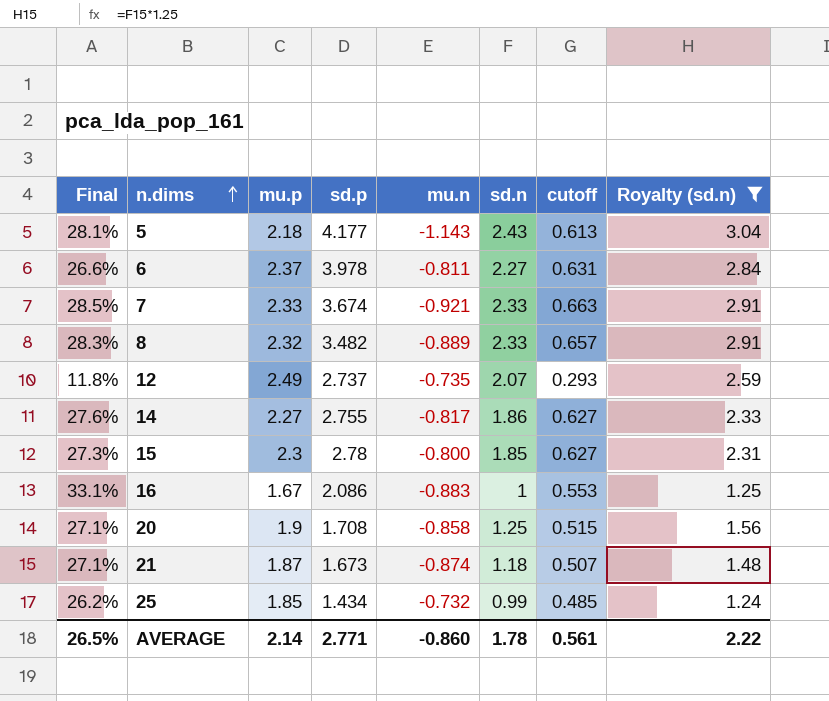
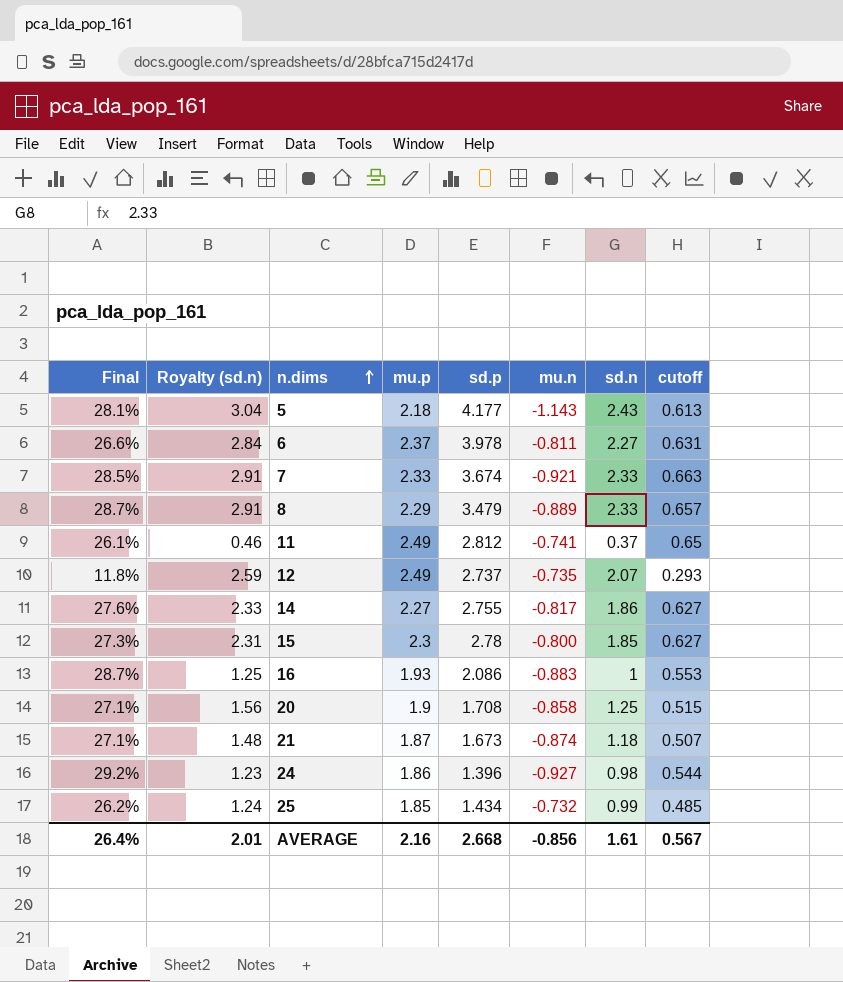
filter: Royalty (sd.n) >= 1.24 -> none
column Royalty (sd.n) | position: 8 -> 2
8 | Final: 28.3% -> 28.7%
8 | mu.p: 2.32 -> 2.29
8 | sd.p: 3.482 -> 3.479
16 | Final: 33.1% -> 28.7%
16 | mu.p: 1.67 -> 1.93
AVERAGE | Final: 26.5% -> 26.4%
AVERAGE | Royalty (sd.n): 2.22 -> 2.01
AVERAGE | mu.p: 2.14 -> 2.16
AVERAGE | sd.p: 2.771 -> 2.668
AVERAGE | mu.n: -0.860 -> -0.856
AVERAGE | sd.n: 1.78 -> 1.61
AVERAGE | cutoff: 0.561 -> 0.567

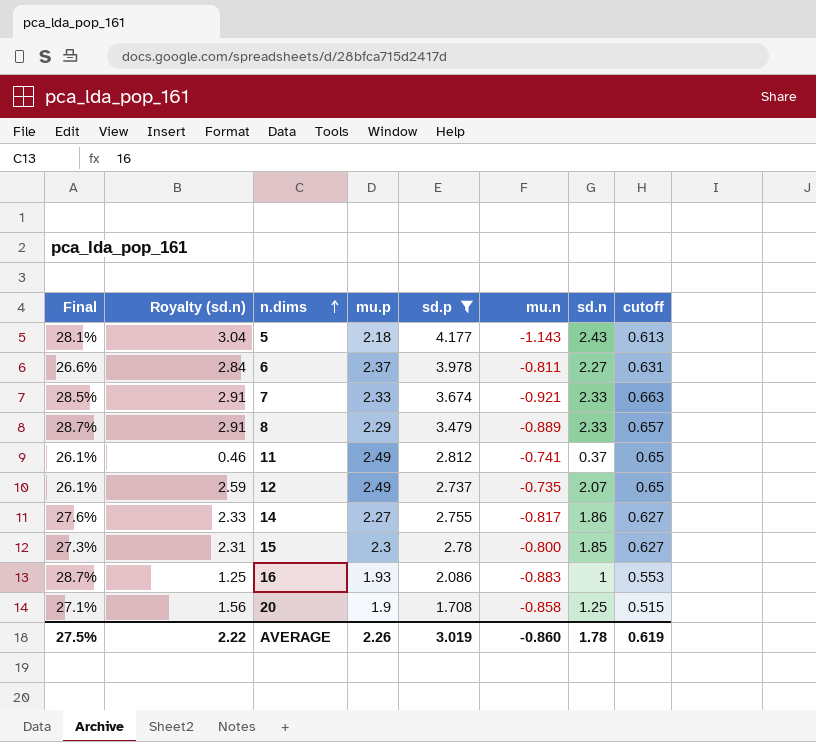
filter: none -> sd.p >= 1.708
12 | Final: 11.8% -> 26.1%
12 | cutoff: 0.293 -> 0.65
AVERAGE | Final: 26.4% -> 27.5%
AVERAGE | Royalty (sd.n): 2.01 -> 2.22
AVERAGE | mu.p: 2.16 -> 2.26
AVERAGE | sd.p: 2.668 -> 3.019
AVERAGE | mu.n: -0.856 -> -0.860
AVERAGE | sd.n: 1.61 -> 1.78
AVERAGE | cutoff: 0.567 -> 0.619

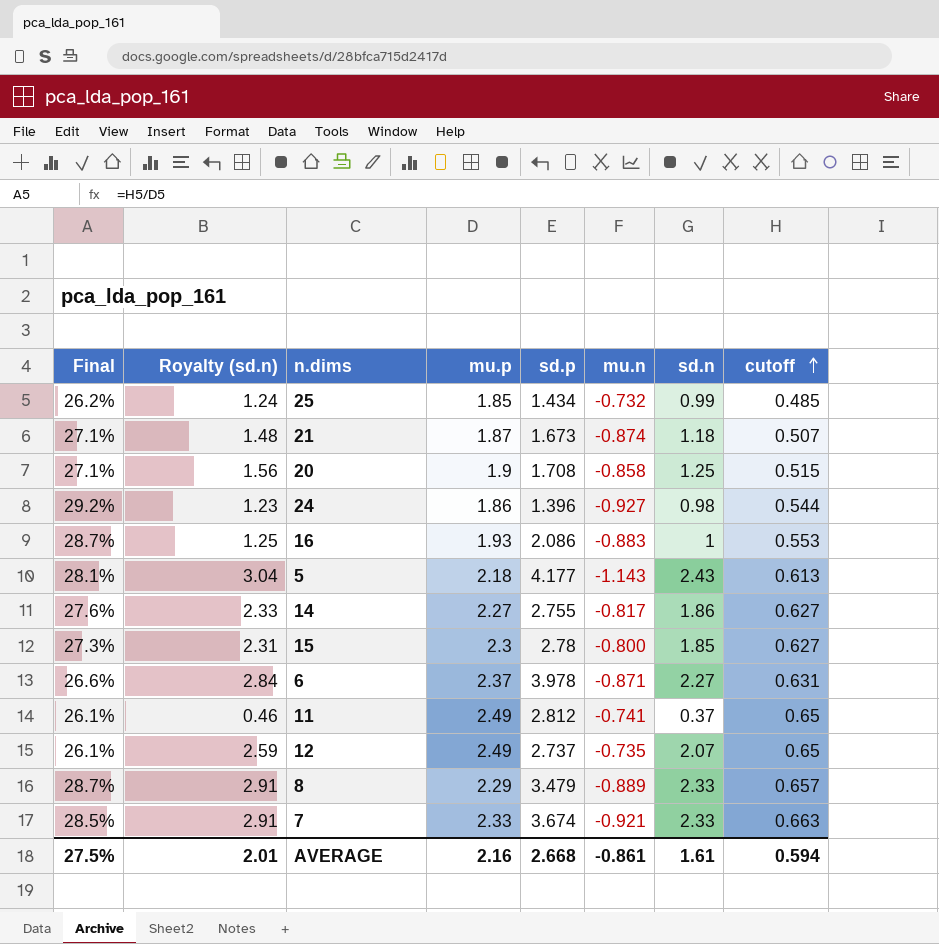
filter: sd.p >= 1.708 -> none
row order: n.dims ascending -> cutoff ascending
6 | mu.n: -0.811 -> -0.871
AVERAGE | Royalty (sd.n): 2.22 -> 2.01
AVERAGE | mu.p: 2.26 -> 2.16
AVERAGE | sd.p: 3.019 -> 2.668
AVERAGE | mu.n: -0.860 -> -0.861
AVERAGE | sd.n: 1.78 -> 1.61
AVERAGE | cutoff: 0.619 -> 0.594

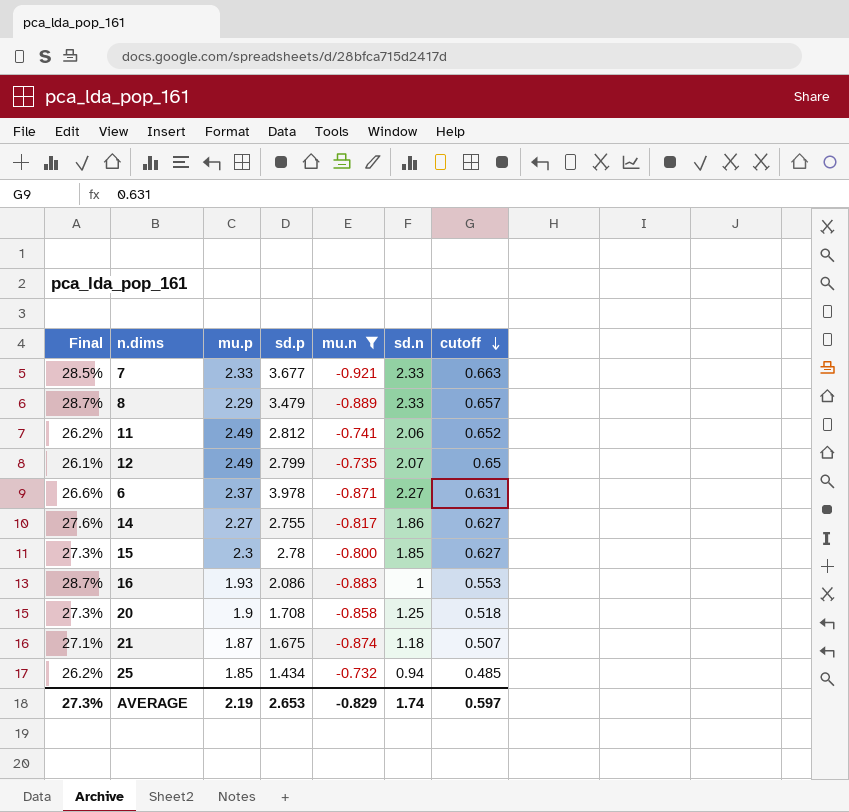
filter: none -> mu.n >= -0.921
row order: cutoff ascending -> cutoff descending
column Royalty (sd.n) | formula: [sd.n] * 1.25 -> none
7 | sd.p: 3.674 -> 3.677
11 | Final: 26.1% -> 26.2%
11 | sd.n: 0.37 -> 2.06
11 | cutoff: 0.65 -> 0.652
12 | sd.p: 2.737 -> 2.799
20 | Final: 27.1% -> 27.3%
20 | cutoff: 0.515 -> 0.518
21 | sd.p: 1.673 -> 1.675
25 | sd.n: 0.99 -> 0.94
AVERAGE | Final: 27.5% -> 27.3%
AVERAGE | mu.p: 2.16 -> 2.19
AVERAGE | sd.p: 2.668 -> 2.653
AVERAGE | mu.n: -0.861 -> -0.829
AVERAGE | sd.n: 1.61 -> 1.74
AVERAGE | cutoff: 0.594 -> 0.597

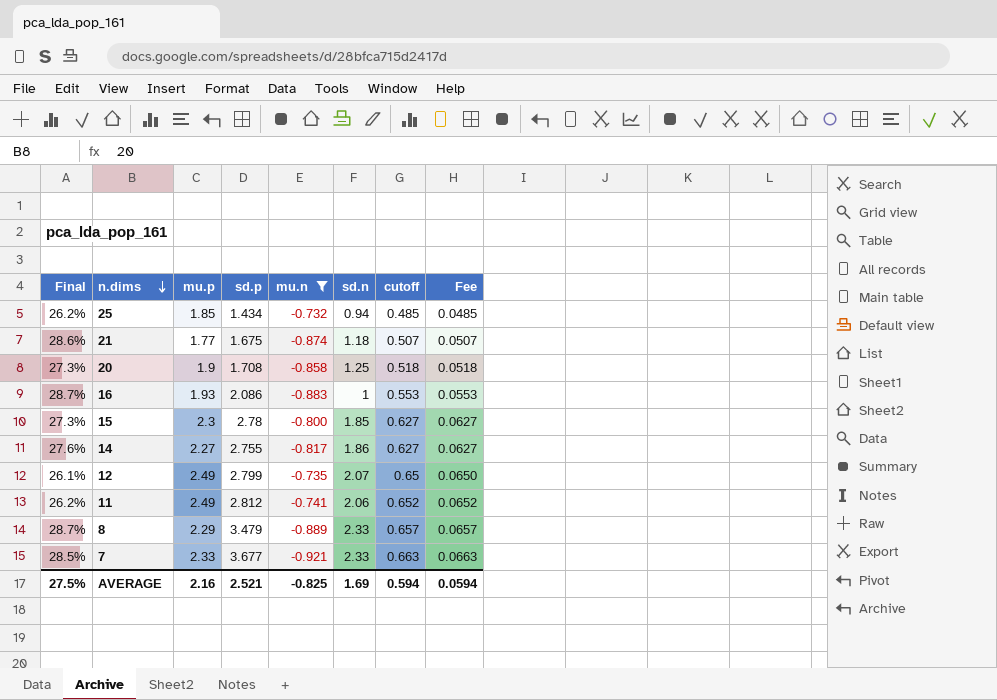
row order: cutoff descending -> n.dims descending
column Fee | formula: none -> [cutoff] * 0.1
row 6: 26.6% | 2.37 | 3.978 | -0.871 | 2.27 | 0.631 -> none
21 | Final: 27.1% -> 28.6%
21 | mu.p: 1.87 -> 1.77
AVERAGE | Final: 27.3% -> 27.5%
AVERAGE | mu.p: 2.19 -> 2.16
AVERAGE | sd.p: 2.653 -> 2.521
AVERAGE | mu.n: -0.829 -> -0.825
AVERAGE | sd.n: 1.74 -> 1.69
AVERAGE | cutoff: 0.597 -> 0.594

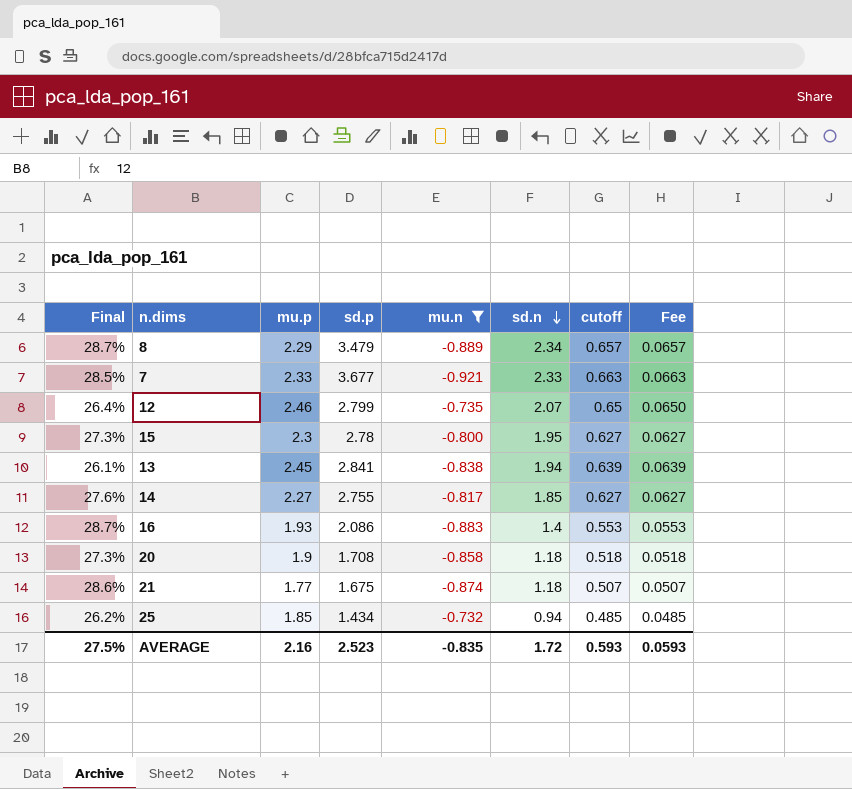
row order: n.dims descending -> sd.n descending
row 11: 26.2% | 2.49 | 2.812 | -0.741 | 2.06 | 0.652 | 0.0652 -> none
8 | sd.n: 2.33 -> 2.34
12 | Final: 26.1% -> 26.4%
12 | mu.p: 2.49 -> 2.46
15 | sd.n: 1.85 -> 1.95
row 13: none -> 26.1% | 2.45 | 2.841 | -0.838 | 1.94 | 0.639 | 0.0639
14 | sd.n: 1.86 -> 1.85
16 | sd.n: 1 -> 1.4
20 | sd.n: 1.25 -> 1.18
AVERAGE | sd.p: 2.521 -> 2.523
AVERAGE | mu.n: -0.825 -> -0.835
AVERAGE | sd.n: 1.69 -> 1.72
AVERAGE | cutoff: 0.594 -> 0.593
AVERAGE | Fee: 0.0594 -> 0.0593

